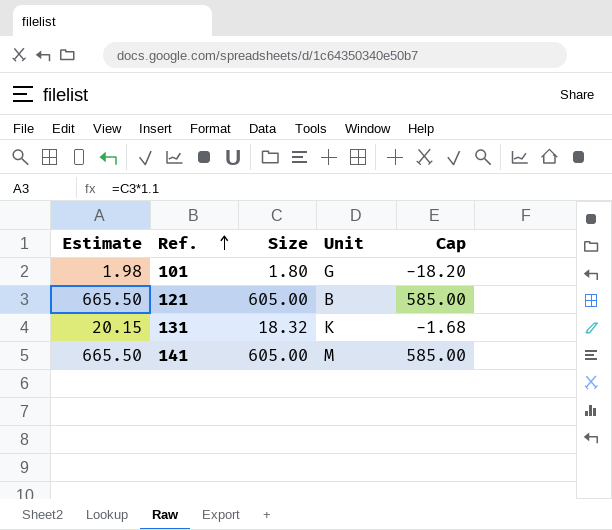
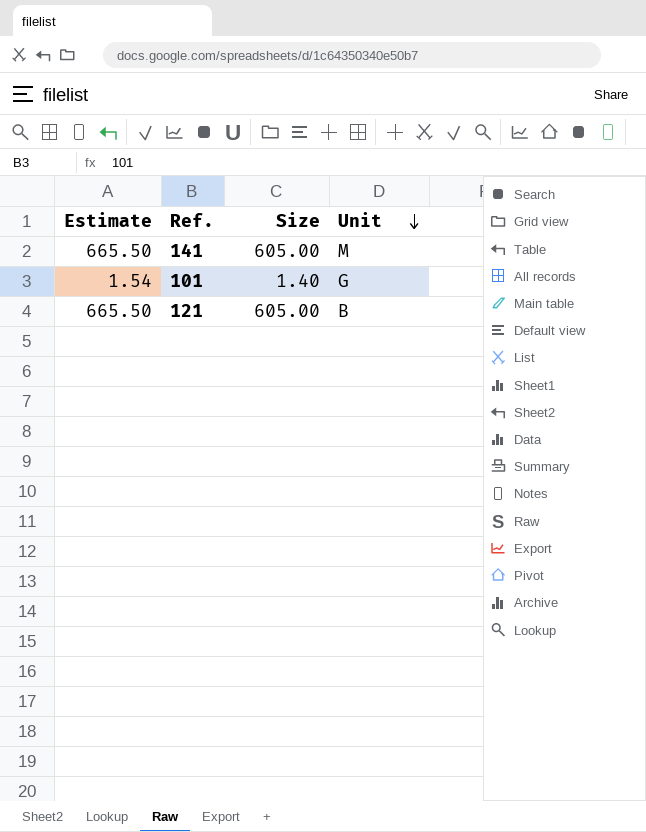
row order: Ref. ascending -> Unit descending
column Cap | formula: [Size] - 20 -> none
row 131: 20.15 | 18.32 | K | -1.68 -> none
101 | Estimate: 1.98 -> 1.54
101 | Size: 1.80 -> 1.40

